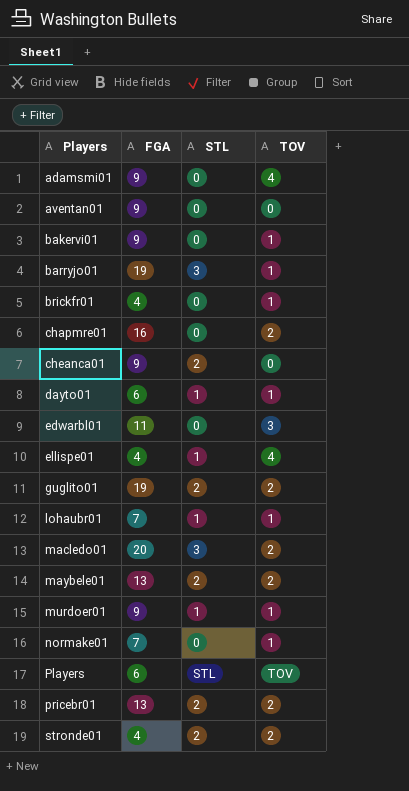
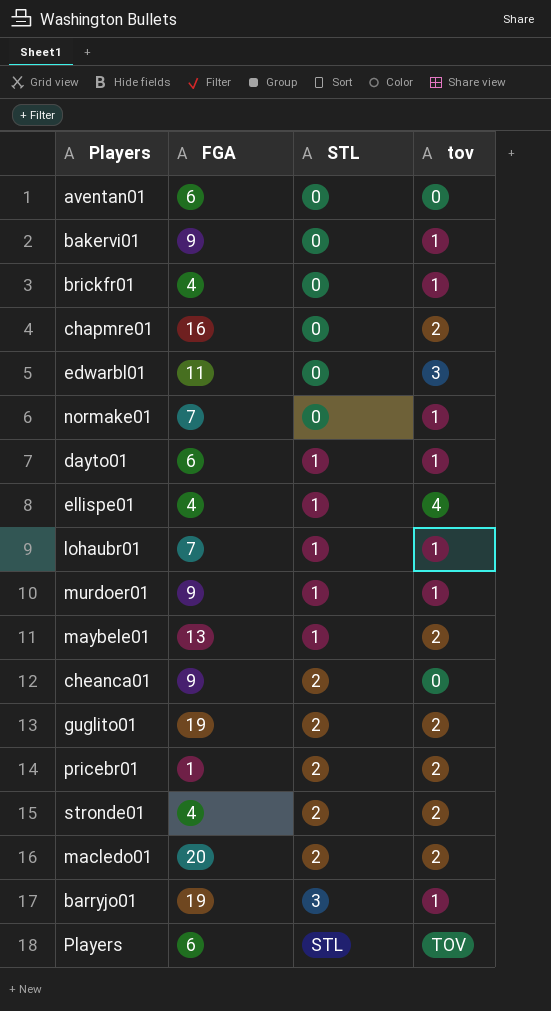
row order: Players ascending -> STL ascending
column name: TOV -> tov
row adamsmi01: 9 | 0 | 4 -> none
aventan01 | FGA: 9 -> 6
maybele01 | STL: 2 -> 1
pricebr01 | FGA: 13 -> 1
macledo01 | STL: 3 -> 2

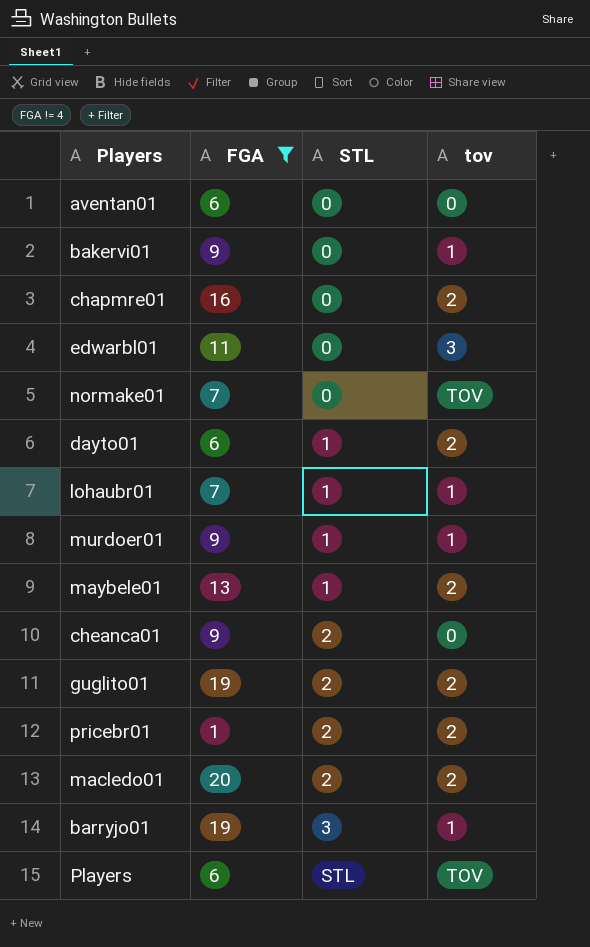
filter: none -> FGA != 4
normake01 | tov: 1 -> TOV
dayto01 | tov: 1 -> 2

